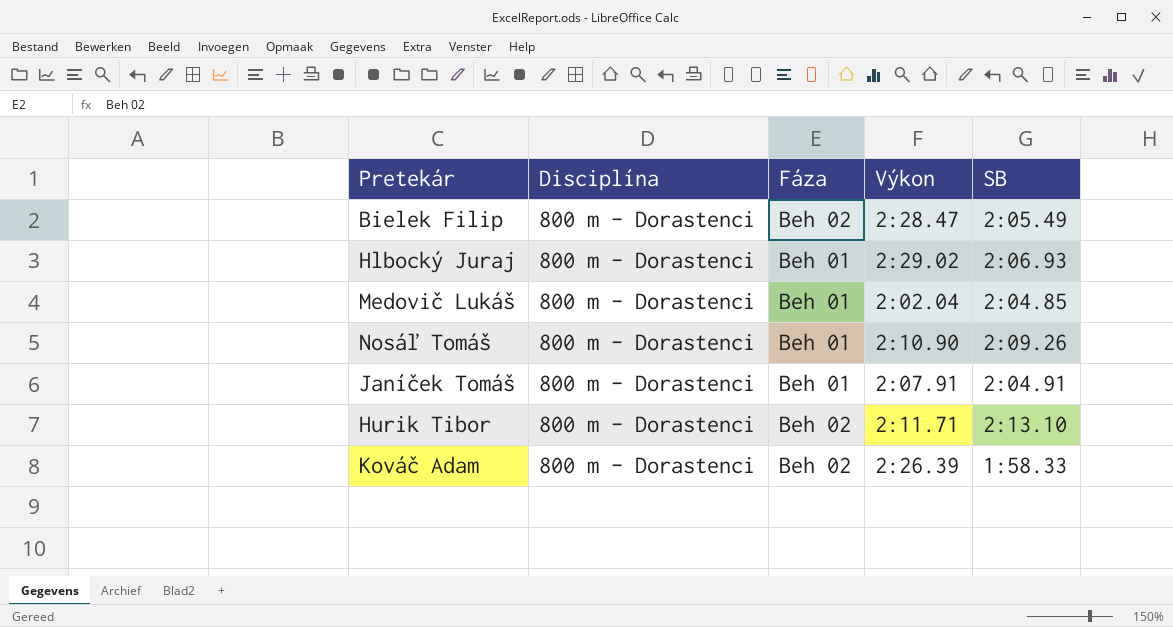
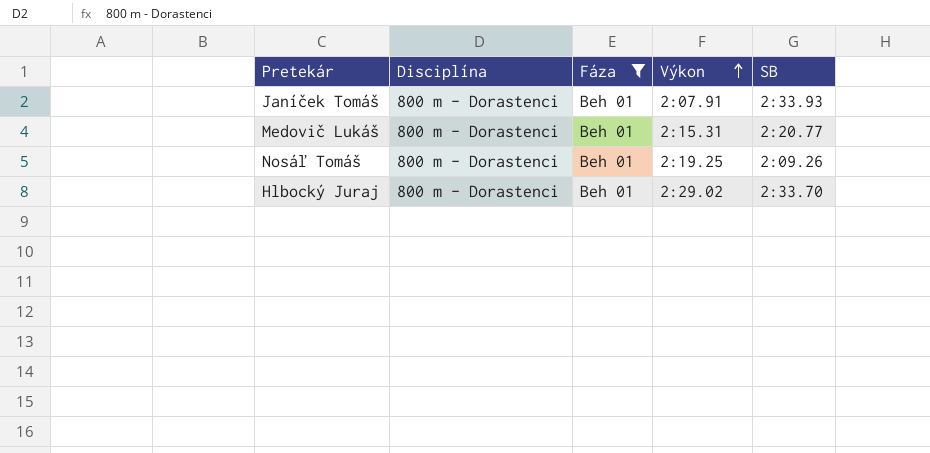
filter: none -> Fáza = Beh 01
row order: none -> Výkon ascending
Janíček Tomáš | SB: 2:04.91 -> 2:33.93
Medovič Lukáš | Výkon: 2:02.04 -> 2:15.31
Medovič Lukáš | SB: 2:04.85 -> 2:20.77
Nosáľ Tomáš | Výkon: 2:10.90 -> 2:19.25
Hlbocký Juraj | SB: 2:06.93 -> 2:33.70

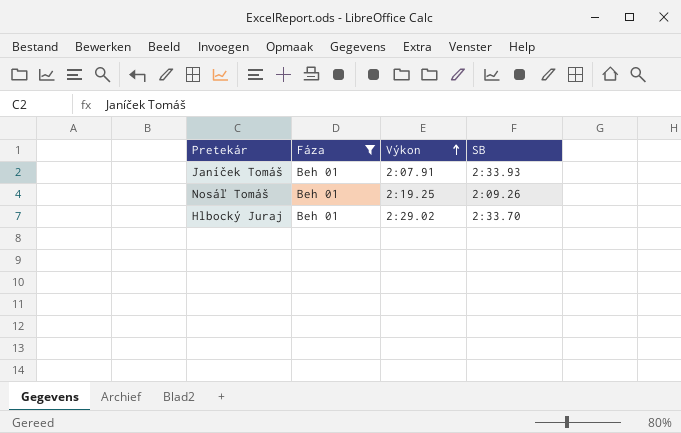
column Disciplína | position: 2 -> none
row Medovič Lukáš: 800 m - Dorastenci | Beh 01 | 2:15.31 | 2:20.77 -> none

